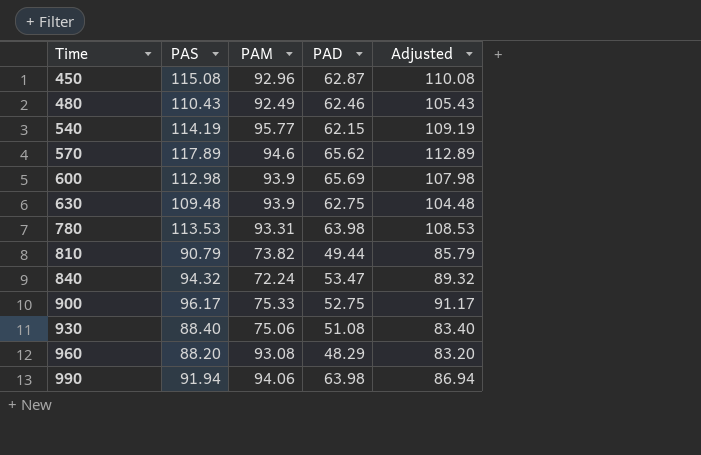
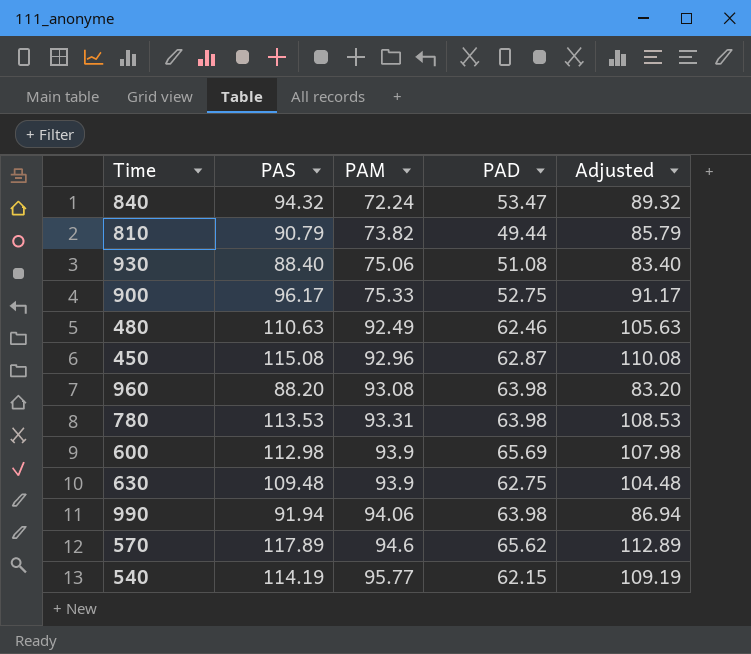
row order: Time ascending -> PAM ascending
480 | PAS: 110.43 -> 110.63
480 | Adjusted: 105.43 -> 105.63
960 | PAD: 48.29 -> 63.98

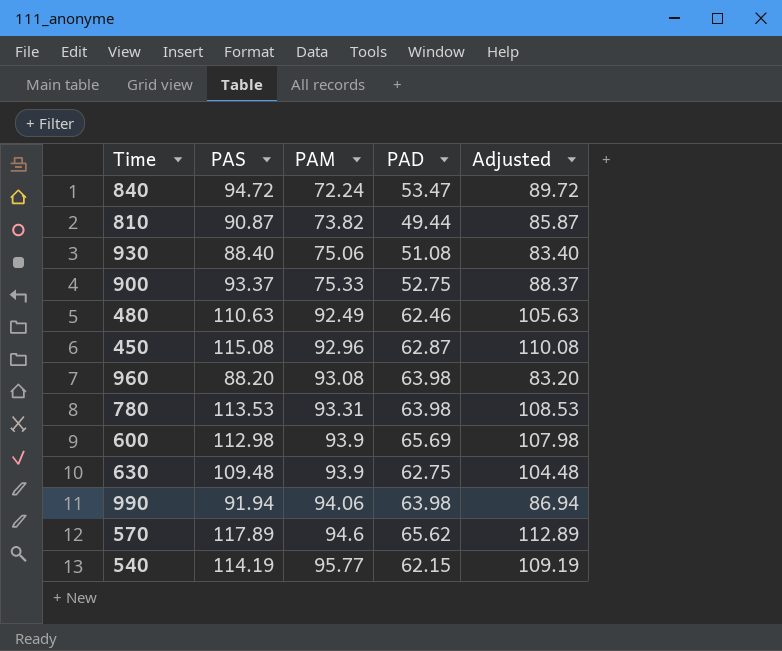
840 | PAS: 94.32 -> 94.72
840 | Adjusted: 89.32 -> 89.72
810 | PAS: 90.79 -> 90.87
810 | Adjusted: 85.79 -> 85.87
900 | PAS: 96.17 -> 93.37
900 | Adjusted: 91.17 -> 88.37

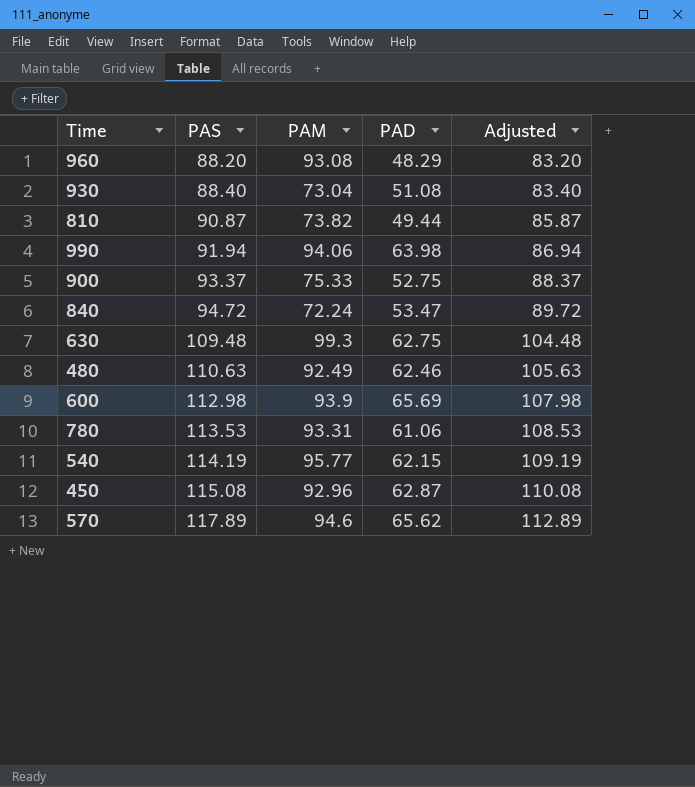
row order: PAM ascending -> PAS ascending
960 | PAD: 63.98 -> 48.29
930 | PAM: 75.06 -> 73.04
630 | PAM: 93.9 -> 99.3
780 | PAD: 63.98 -> 61.06

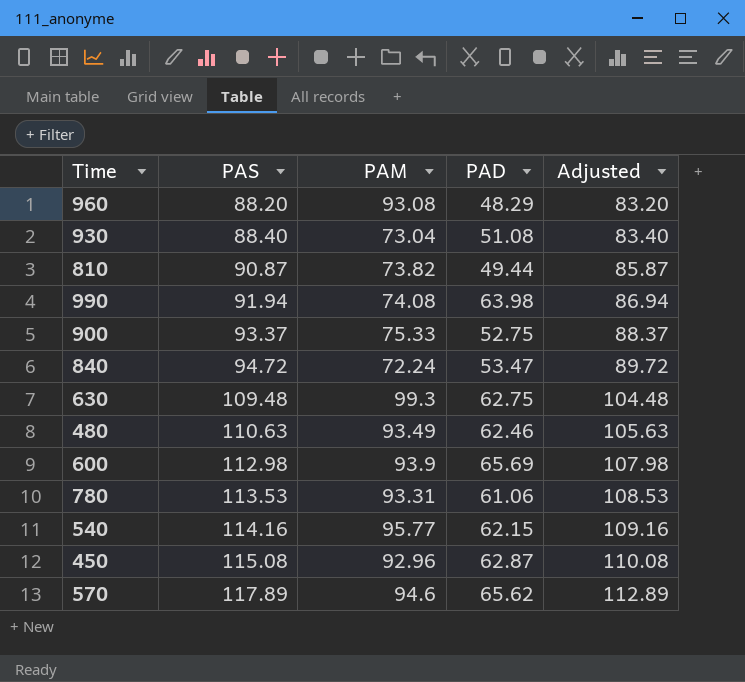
990 | PAM: 94.06 -> 74.08
480 | PAM: 92.49 -> 93.49
540 | PAS: 114.19 -> 114.16
540 | Adjusted: 109.19 -> 109.16

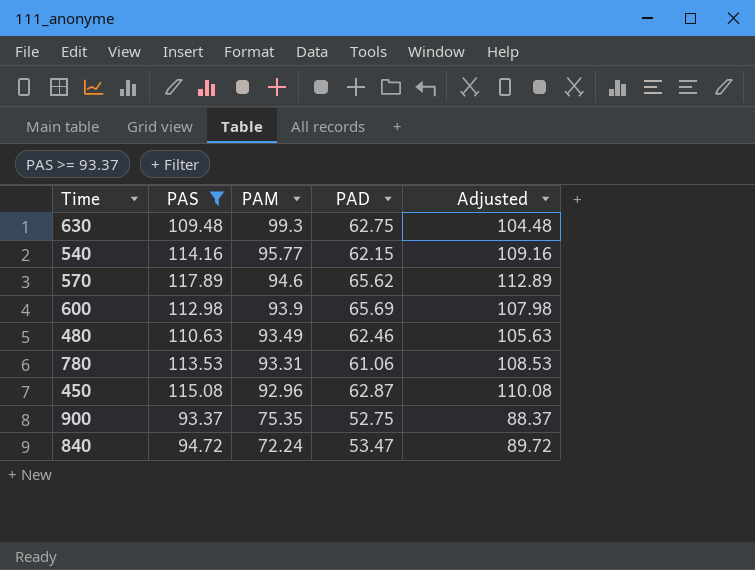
filter: none -> PAS >= 93.37
row order: PAS ascending -> PAM descending
900 | PAM: 75.33 -> 75.35

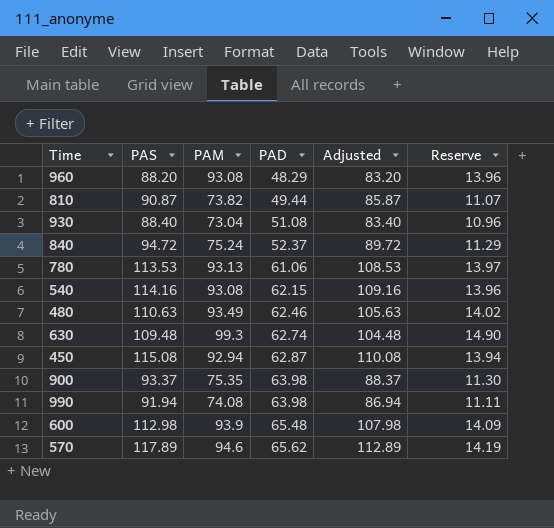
filter: PAS >= 93.37 -> none
row order: PAM descending -> PAD ascending
column Reserve | formula: none -> [PAM] * 0.15
840 | PAM: 72.24 -> 75.24
840 | PAD: 53.47 -> 52.37
780 | PAM: 93.31 -> 93.13
540 | PAM: 95.77 -> 93.08
630 | PAD: 62.75 -> 62.74
450 | PAM: 92.96 -> 92.94
900 | PAD: 52.75 -> 63.98
600 | PAD: 65.69 -> 65.48

